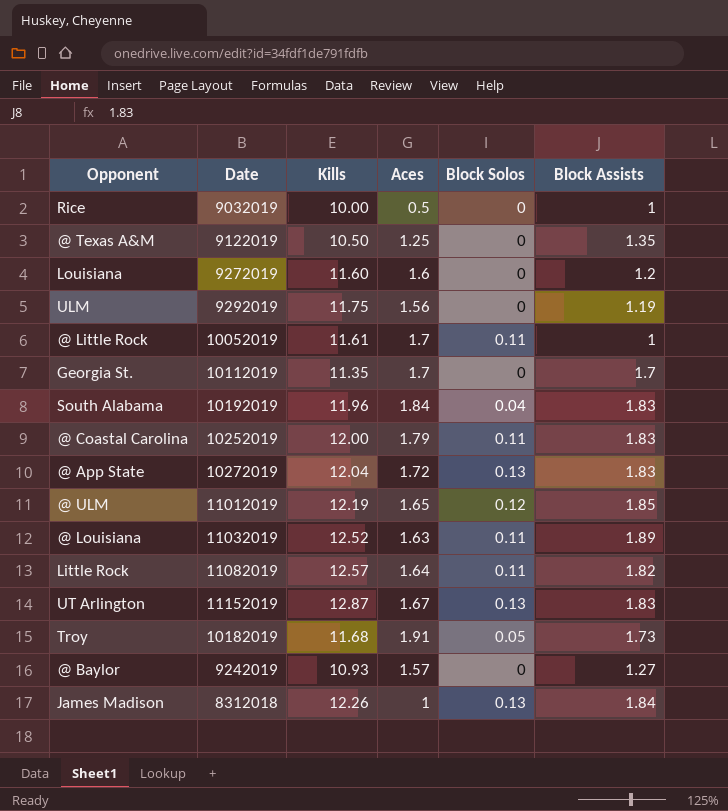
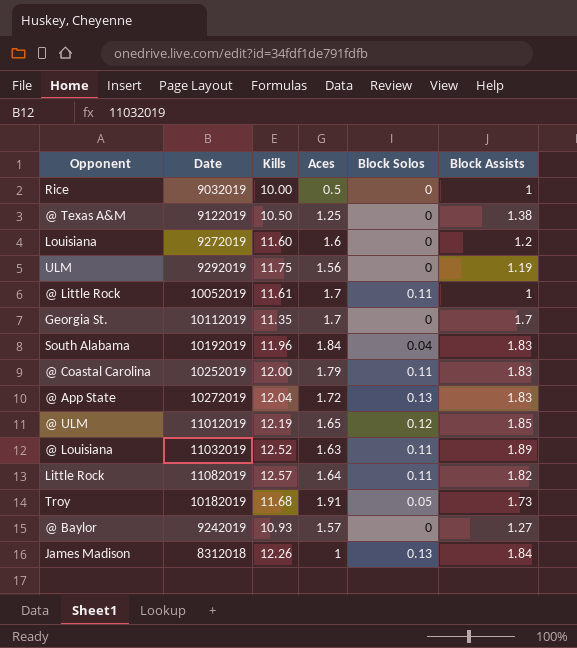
row UT Arlington: 11152019 | 12.87 | 1.67 | 0.13 | 1.83 -> none
@ Texas A&M | Block Assists: 1.35 -> 1.38

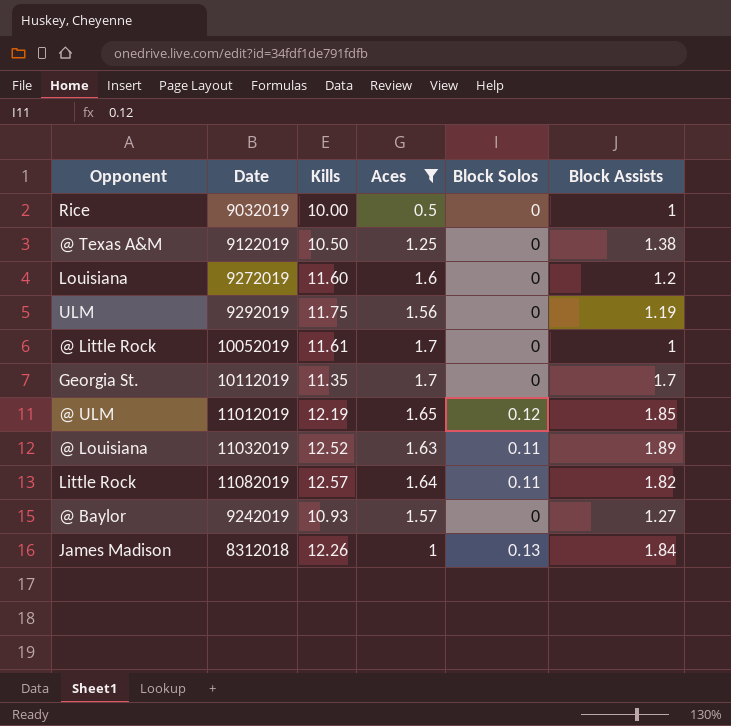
filter: none -> Aces <= 1.7
@ Little Rock | Block Solos: 0.11 -> 0

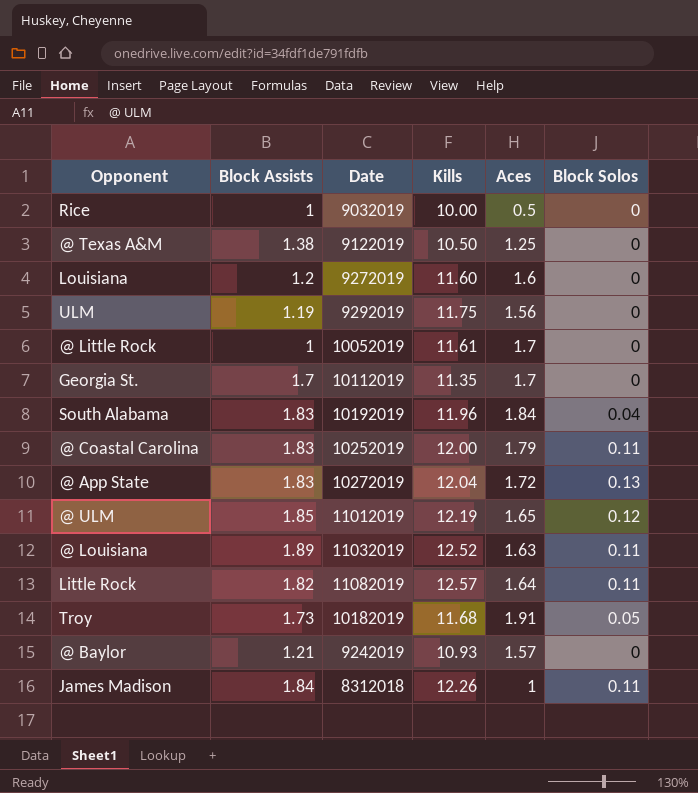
filter: Aces <= 1.7 -> none
column Block Assists | position: 6 -> 2
@ Baylor | Block Assists: 1.27 -> 1.21
James Madison | Block Solos: 0.13 -> 0.11

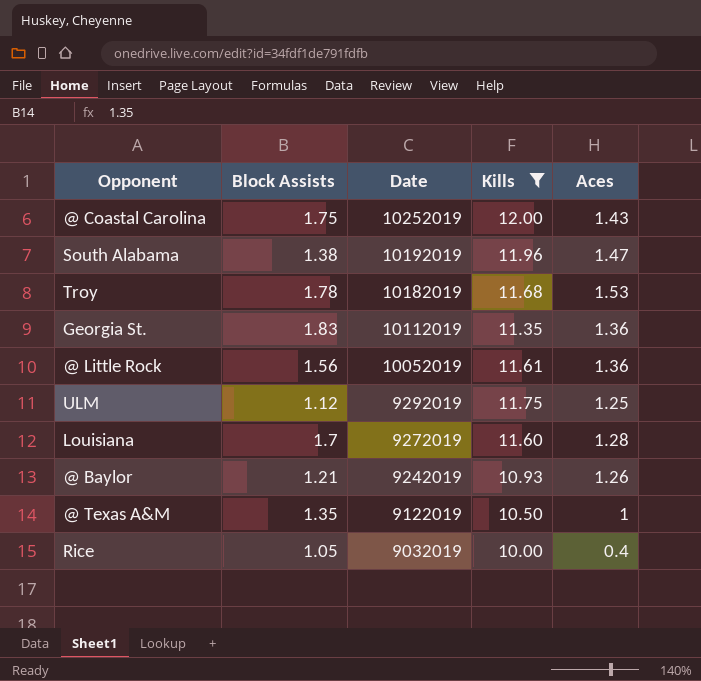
filter: none -> Kills <= 12.00
row order: none -> Date descending
column Block Solos | position: 6 -> none
@ Coastal Carolina | Block Assists: 1.83 -> 1.75
@ Coastal Carolina | Aces: 1.79 -> 1.43
South Alabama | Block Assists: 1.83 -> 1.38
South Alabama | Aces: 1.84 -> 1.47
Troy | Block Assists: 1.73 -> 1.78
Troy | Aces: 1.91 -> 1.53
Georgia St. | Block Assists: 1.7 -> 1.83
Georgia St. | Aces: 1.7 -> 1.36
@ Little Rock | Block Assists: 1 -> 1.56
@ Little Rock | Aces: 1.7 -> 1.36
ULM | Block Assists: 1.19 -> 1.12
ULM | Aces: 1.56 -> 1.25
Louisiana | Block Assists: 1.2 -> 1.7
Louisiana | Aces: 1.6 -> 1.28
@ Baylor | Aces: 1.57 -> 1.26
@ Texas A&M | Block Assists: 1.38 -> 1.35
@ Texas A&M | Aces: 1.25 -> 1
Rice | Block Assists: 1 -> 1.05
Rice | Aces: 0.5 -> 0.4

